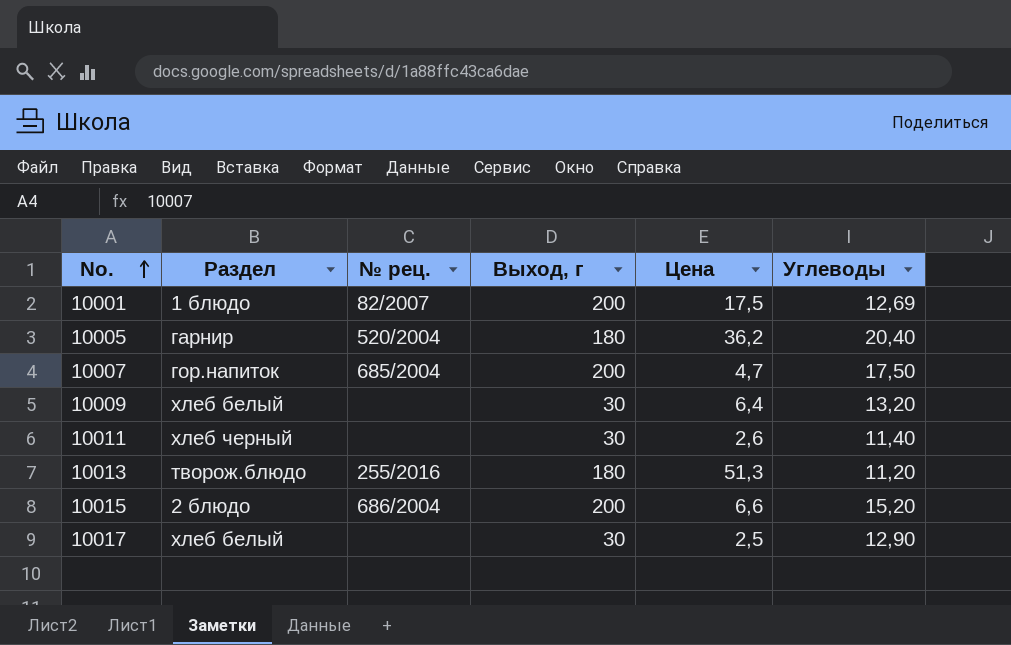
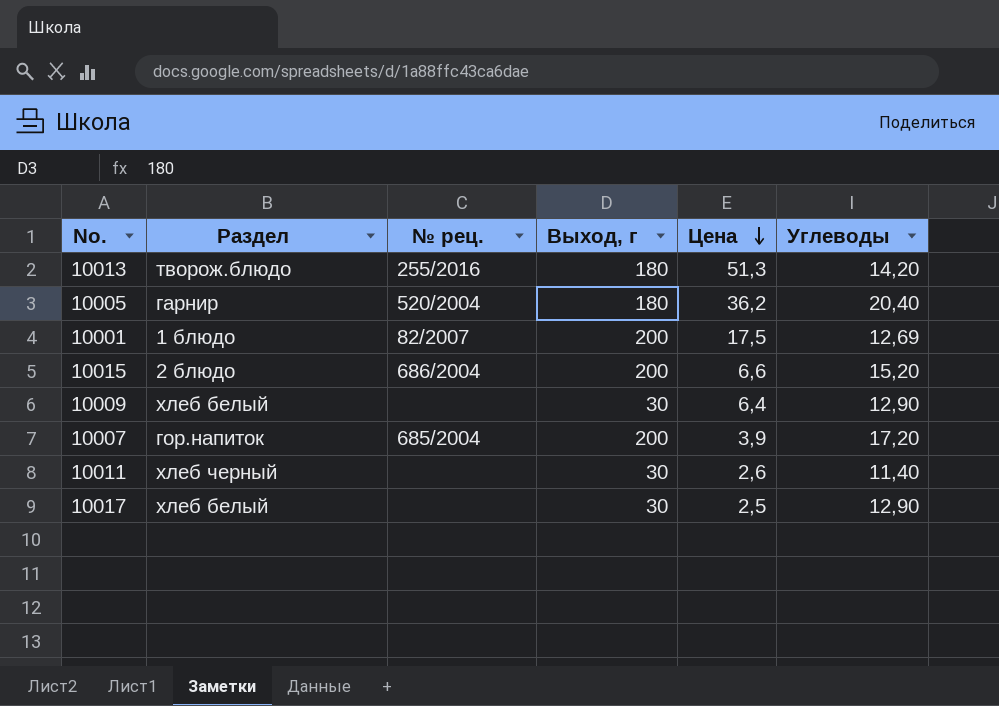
row order: No. ascending -> Цена descending
10013 | Углеводы: 11,20 -> 14,20
10009 | Углеводы: 13,20 -> 12,90
10007 | Цена: 4,7 -> 3,9
10007 | Углеводы: 17,50 -> 17,20

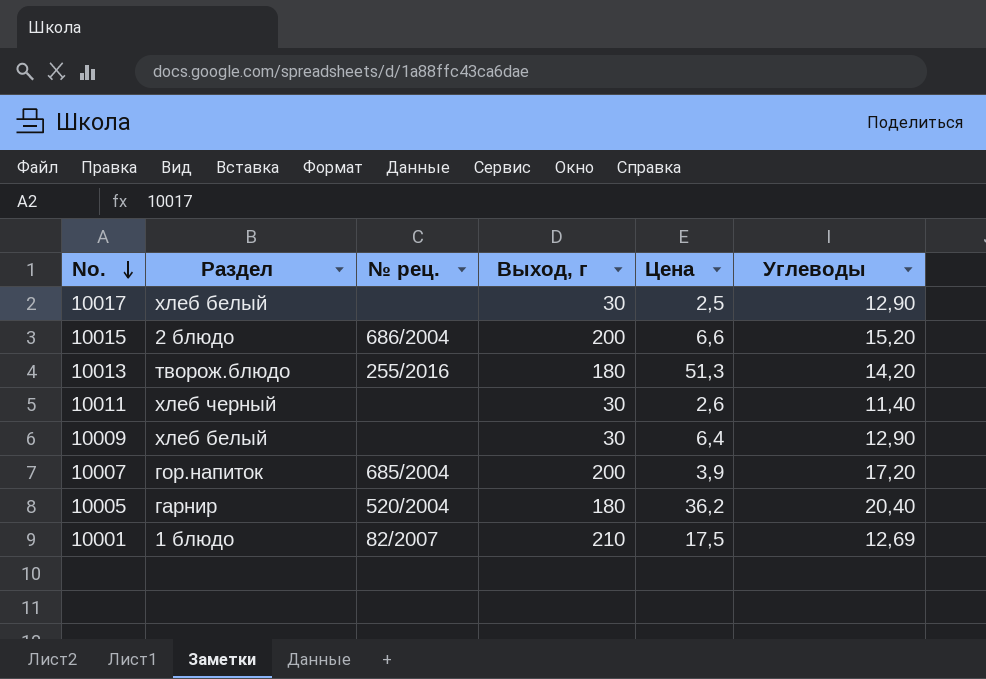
row order: Цена descending -> No. descending
10001 | Выход, г: 200 -> 210

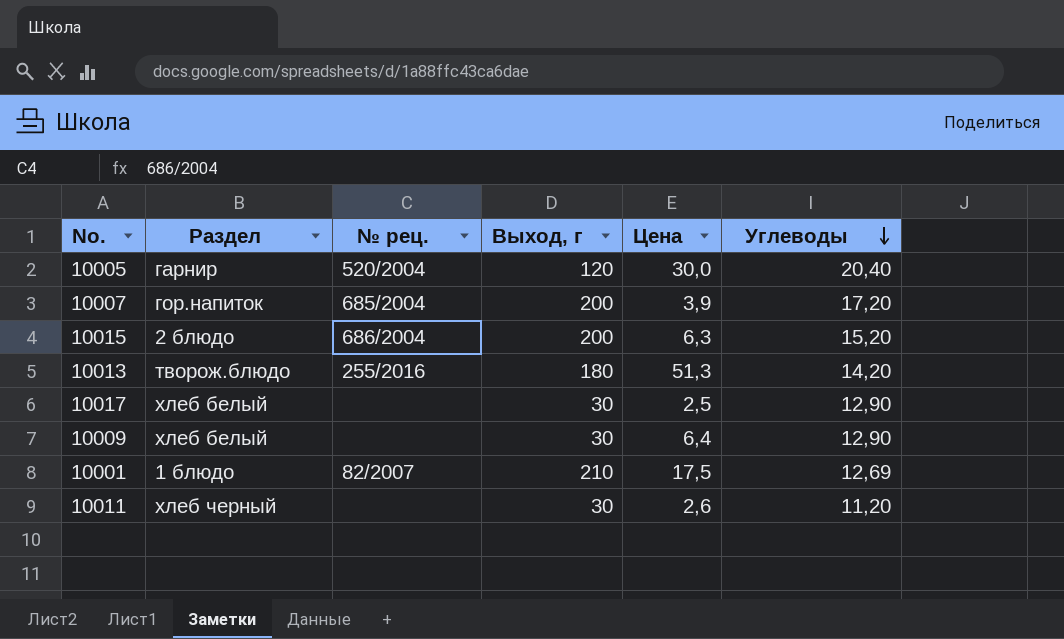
row order: No. descending -> Углеводы descending
10005 | Выход, г: 180 -> 120
10005 | Цена: 36,2 -> 30,0
10015 | Цена: 6,6 -> 6,3
10011 | Углеводы: 11,40 -> 11,20

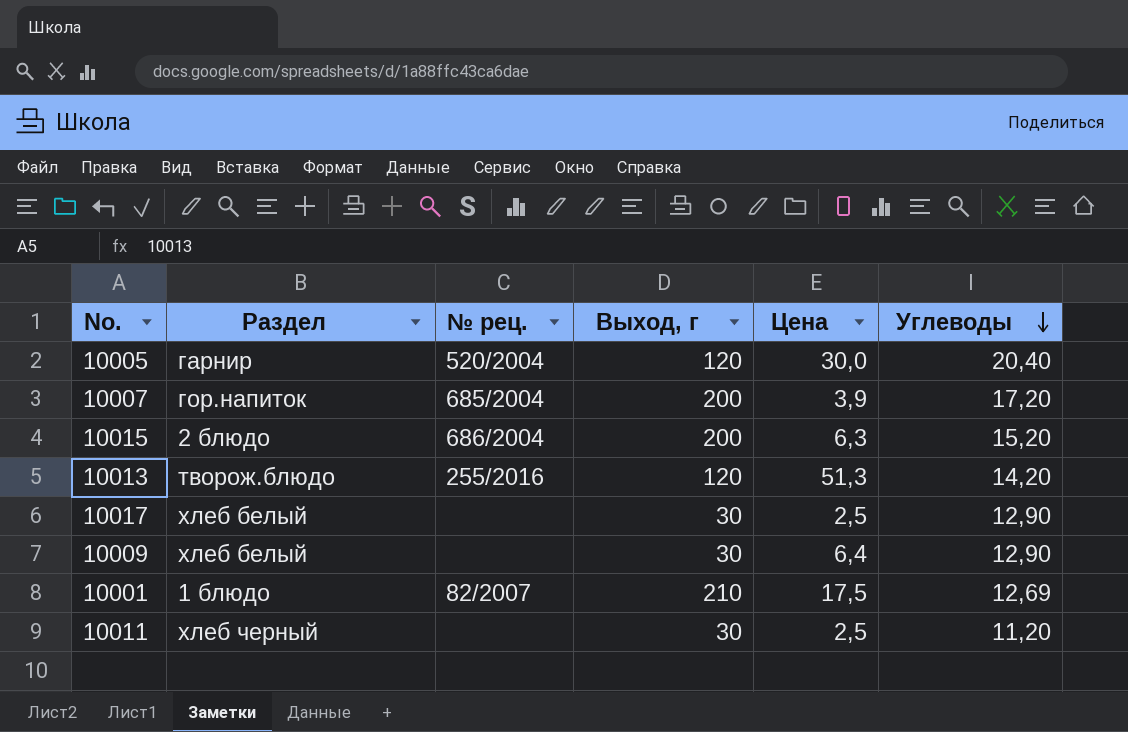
10013 | Выход, г: 180 -> 120
10011 | Цена: 2,6 -> 2,5

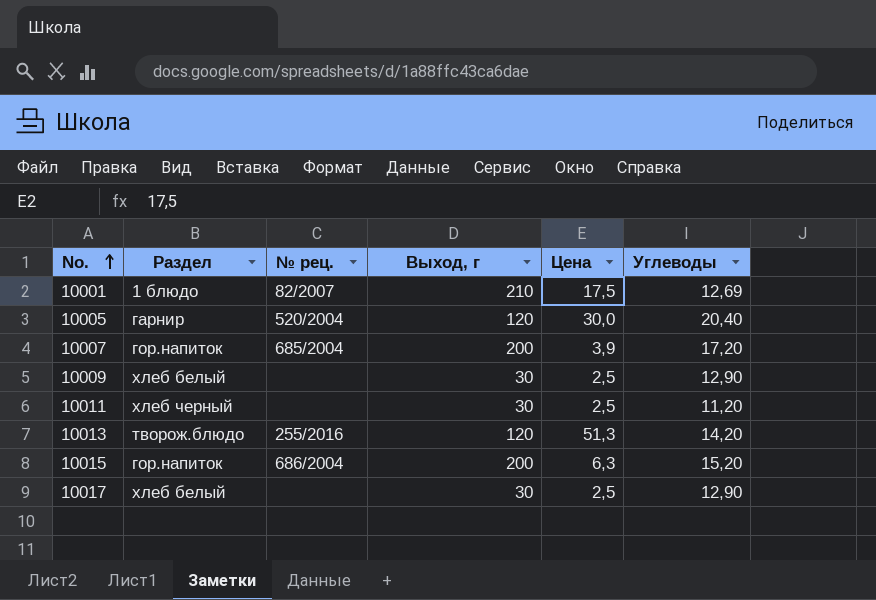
row order: Углеводы descending -> No. ascending
10009 | Цена: 6,4 -> 2,5
10015 | Раздел: 2 блюдо -> гор.напиток

